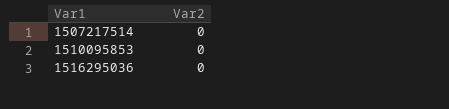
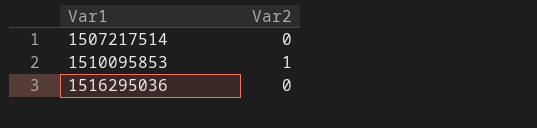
1510095853 | Var2: 0 -> 1

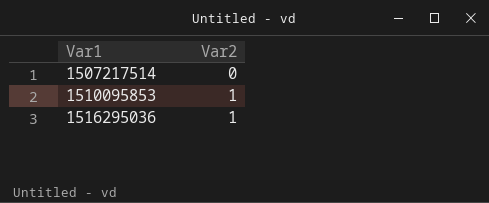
1516295036 | Var2: 0 -> 1

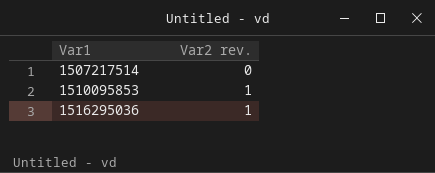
column name: Var2 -> Var2 rev.

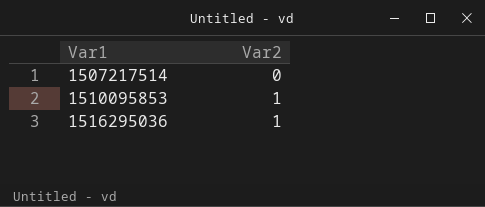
column name: Var2 rev. -> Var2

